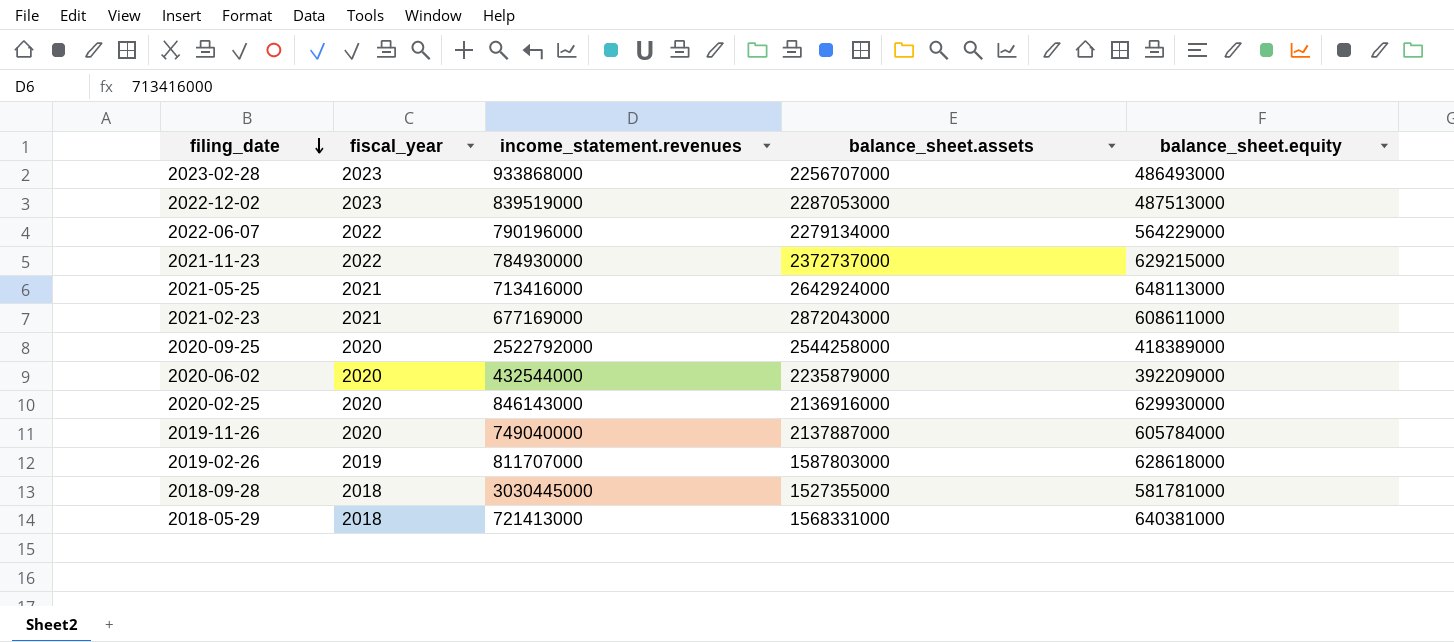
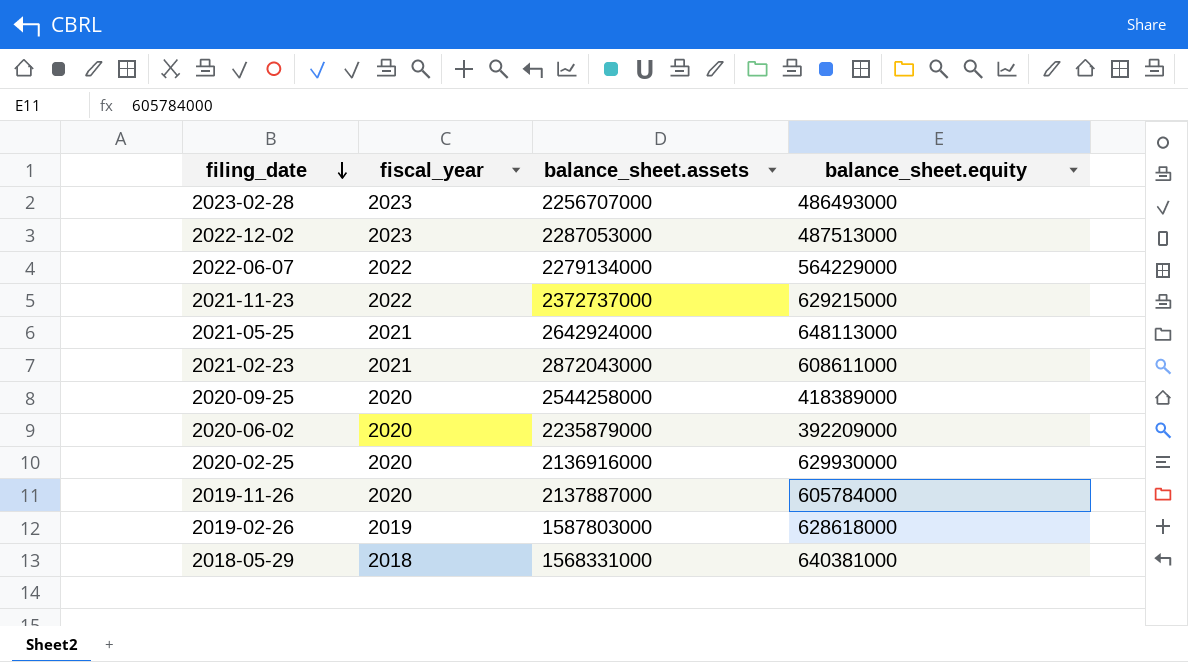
column income_statement.revenues | position: 3 -> none
row 2018-09-28: 2018 | 3030445000 | 1527355000 | 581781000 -> none

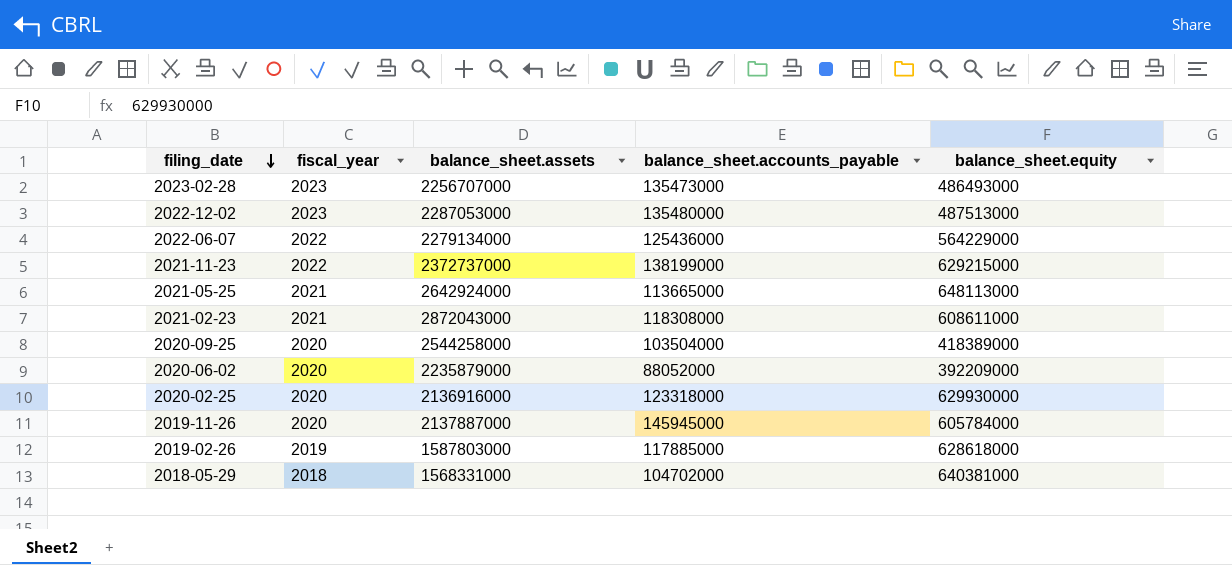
column balance_sheet.accounts_payable | position: none -> 4

